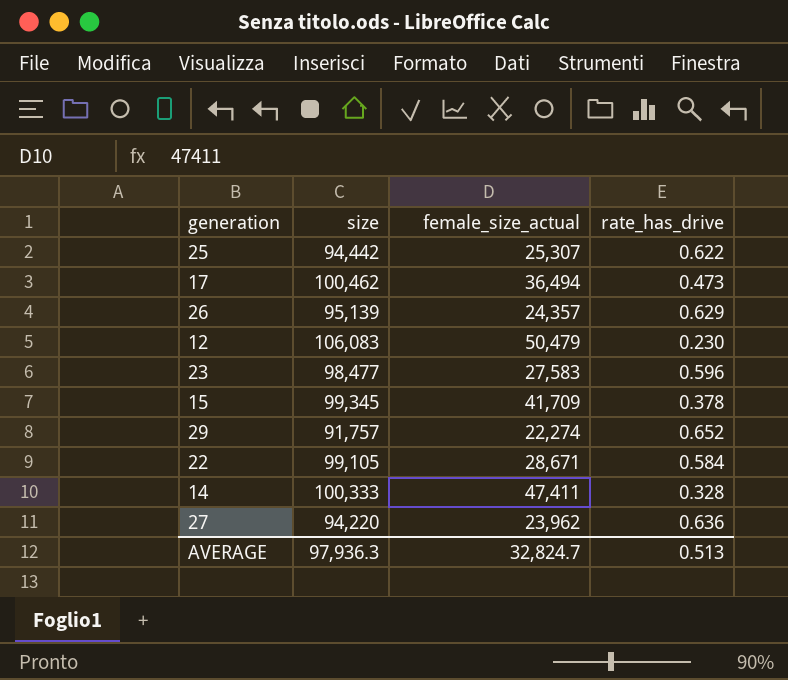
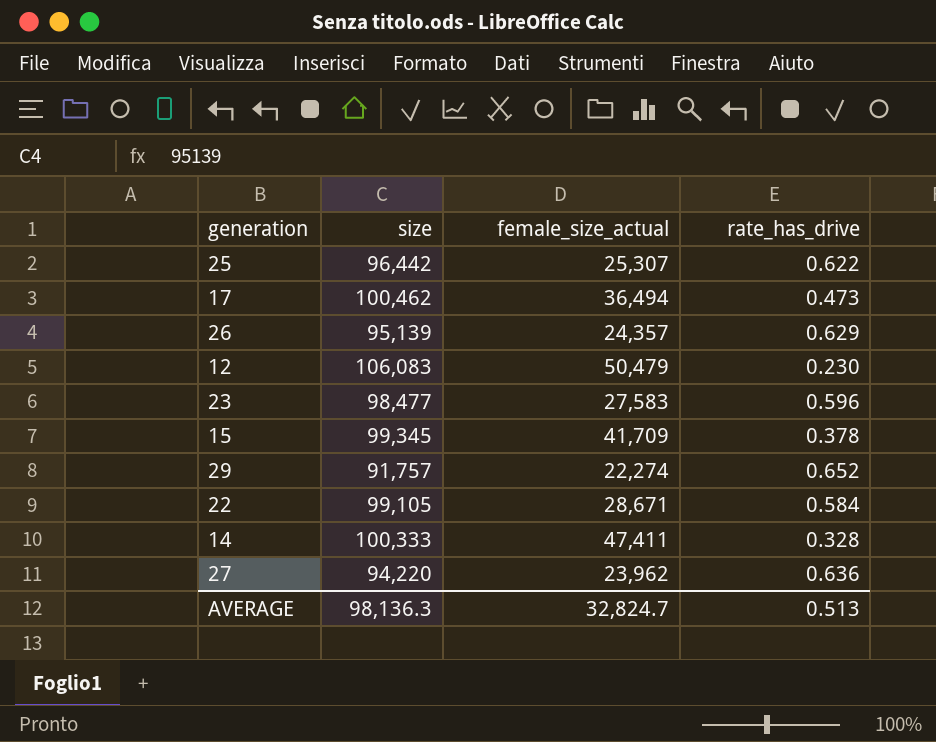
25 | size: 94,442 -> 96,442
AVERAGE | size: 97,936.3 -> 98,136.3

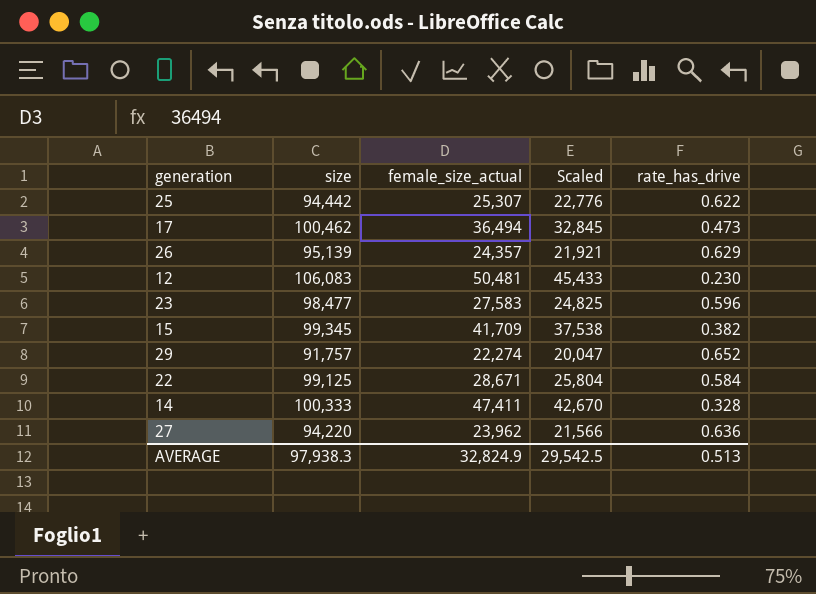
column Scaled | formula: none -> [female_size_actual] * 0.9
25 | size: 96,442 -> 94,442
12 | female_size_actual: 50,479 -> 50,481
15 | rate_has_drive: 0.378 -> 0.382
22 | size: 99,105 -> 99,125
AVERAGE | size: 98,136.3 -> 97,938.3
AVERAGE | female_size_actual: 32,824.7 -> 32,824.9

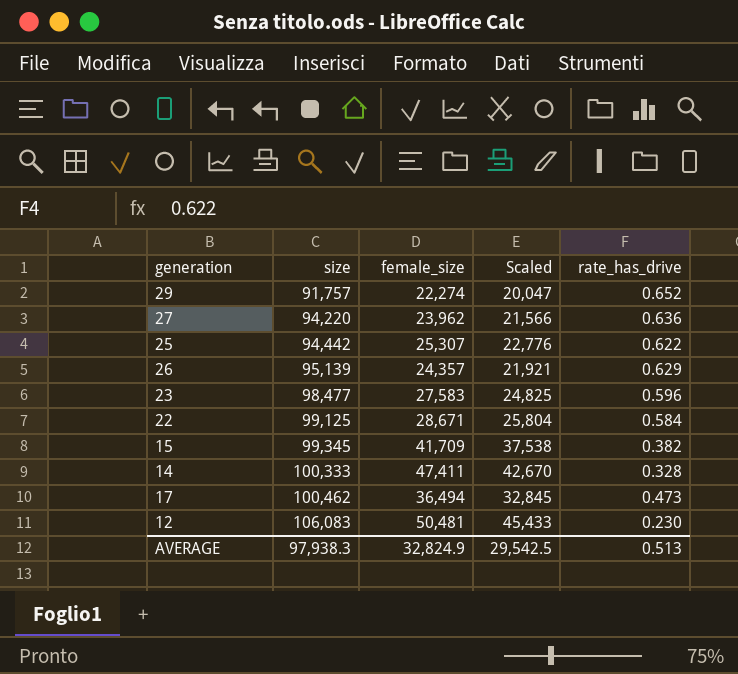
row order: none -> size ascending
column name: female_size_actual -> female_size

